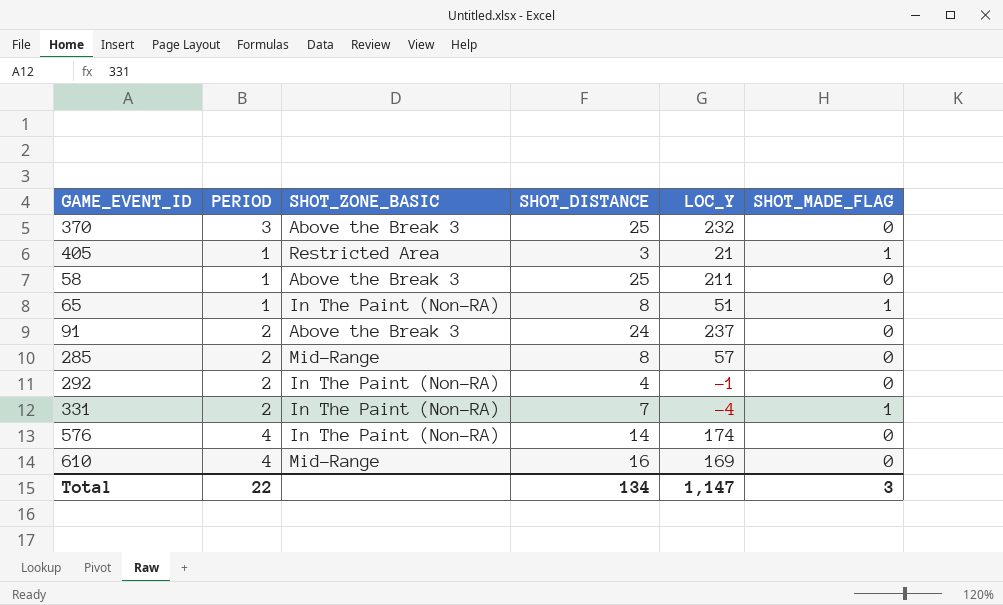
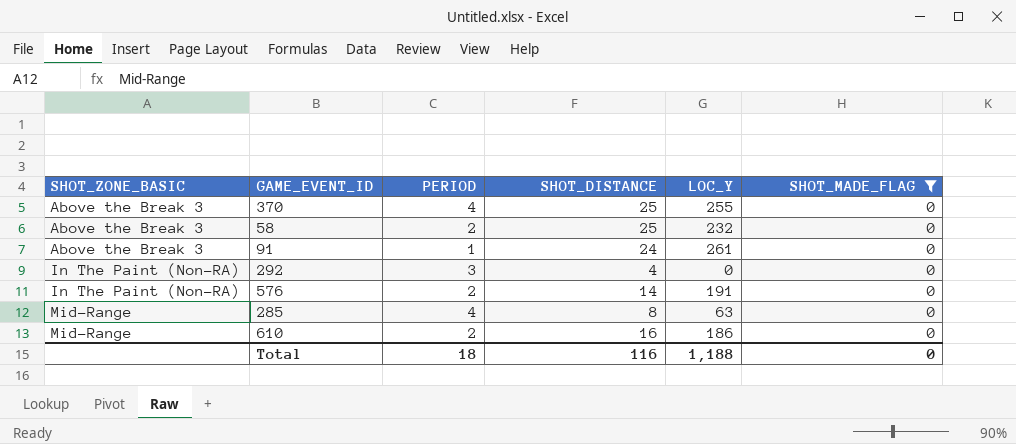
filter: none -> SHOT_MADE_FLAG = 0
row order: none -> SHOT_ZONE_BASIC ascending
column SHOT_ZONE_BASIC | position: 3 -> 1
370 | PERIOD: 3 -> 4
370 | LOC_Y: 232 -> 255
58 | PERIOD: 1 -> 2
58 | LOC_Y: 211 -> 232
91 | PERIOD: 2 -> 1
91 | LOC_Y: 237 -> 261
292 | PERIOD: 2 -> 3
292 | LOC_Y: -1 -> 0
576 | PERIOD: 4 -> 2
576 | LOC_Y: 174 -> 191
285 | PERIOD: 2 -> 4
285 | LOC_Y: 57 -> 63
610 | PERIOD: 4 -> 2
610 | LOC_Y: 169 -> 186
Total | PERIOD: 22 -> 18
Total | SHOT_DISTANCE: 134 -> 116
Total | LOC_Y: 1,147 -> 1,188
Total | SHOT_MADE_FLAG: 3 -> 0

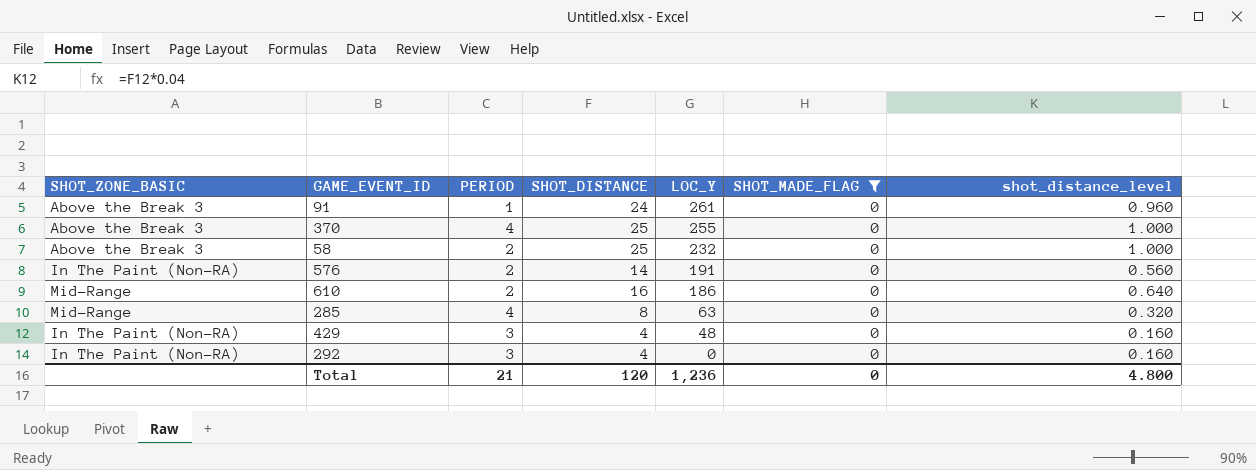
row order: SHOT_ZONE_BASIC ascending -> LOC_Y descending
column shot_distance_level | formula: none -> [SHOT_DISTANCE] * 0.04
row 429: none -> In The Paint (Non-RA) | 3 | 4 | 48 | 0 | 0.160
Total | PERIOD: 18 -> 21
Total | SHOT_DISTANCE: 116 -> 120
Total | LOC_Y: 1,188 -> 1,236

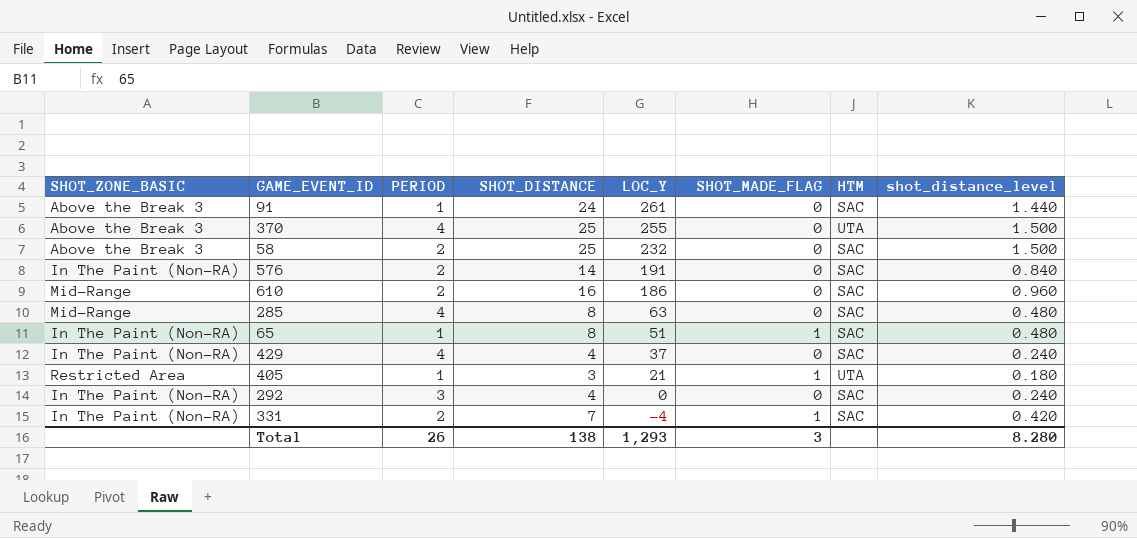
filter: SHOT_MADE_FLAG = 0 -> none
column HTM | position: none -> 7
column shot_distance_level | formula: [SHOT_DISTANCE] * 0.04 -> [SHOT_DISTANCE] * 0.06
429 | PERIOD: 3 -> 4
429 | LOC_Y: 48 -> 37
Total | PERIOD: 21 -> 26
Total | SHOT_DISTANCE: 120 -> 138
Total | LOC_Y: 1,236 -> 1,293
Total | SHOT_MADE_FLAG: 0 -> 3
Total | shot_distance_level: 4.800 -> 8.280

